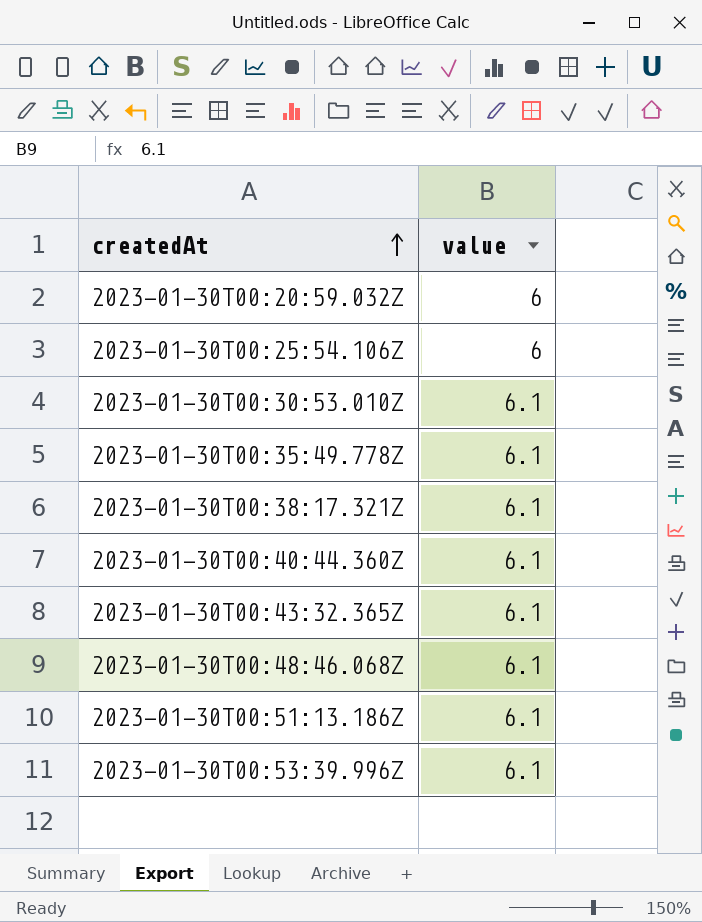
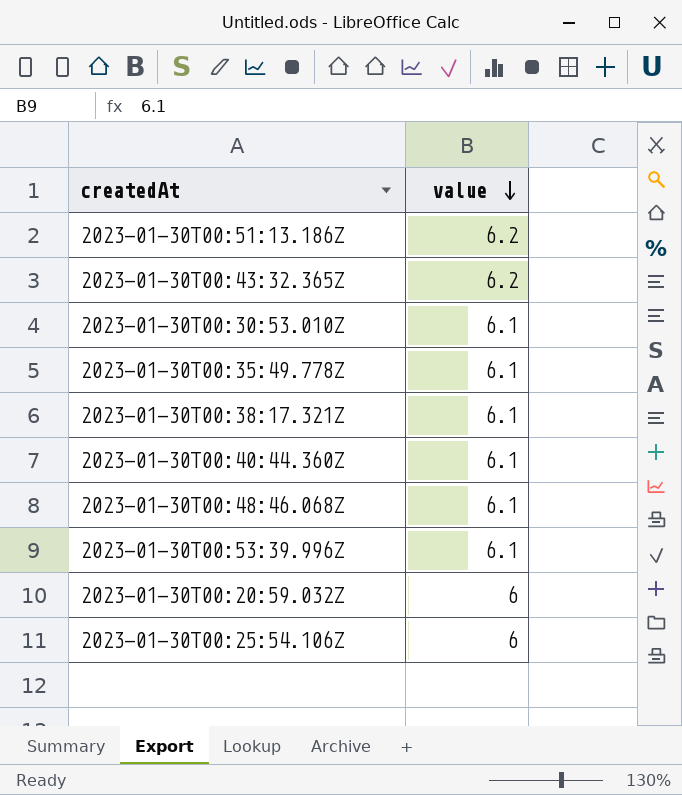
row order: createdAt ascending -> value descending
2023-01-30T00:51:13.186Z | value: 6.1 -> 6.2
2023-01-30T00:43:32.365Z | value: 6.1 -> 6.2

